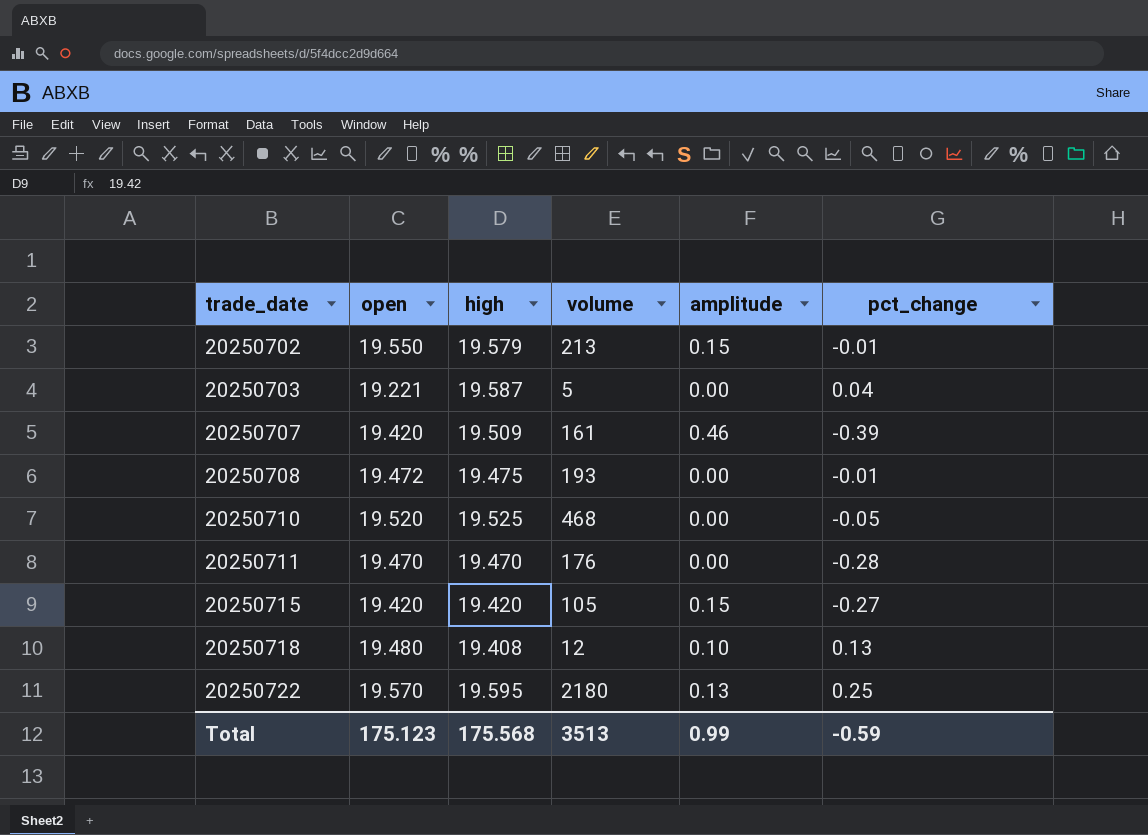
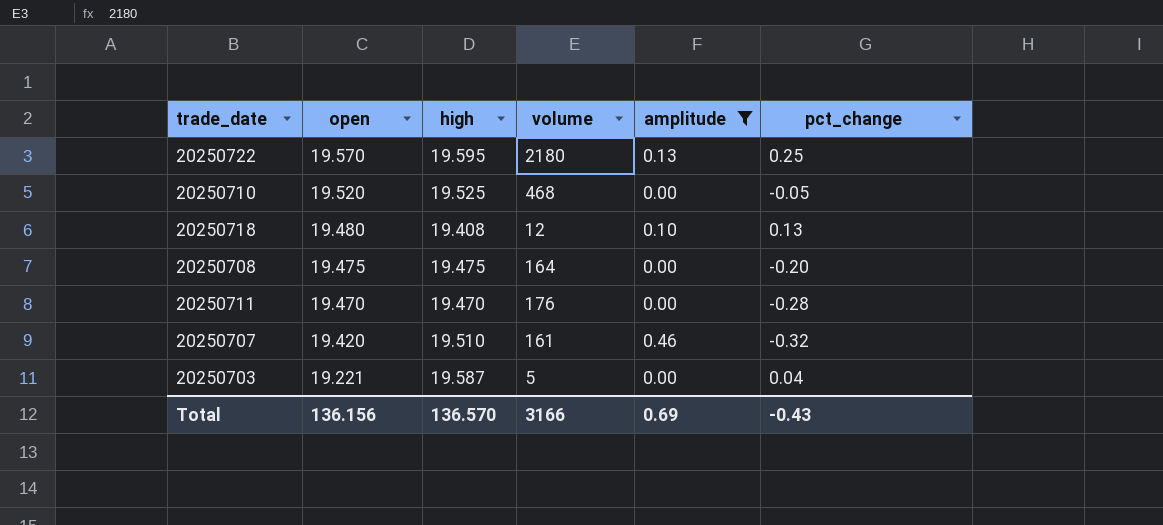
filter: none -> amplitude != 0.15
row order: trade_date ascending -> open descending
20250708 | open: 19.472 -> 19.475
20250708 | volume: 193 -> 164
20250708 | pct_change: -0.01 -> -0.20
20250707 | high: 19.509 -> 19.510
20250707 | pct_change: -0.39 -> -0.32
Total | open: 175.123 -> 136.156
Total | high: 175.568 -> 136.570
Total | volume: 3513 -> 3166
Total | amplitude: 0.99 -> 0.69
Total | pct_change: -0.59 -> -0.43

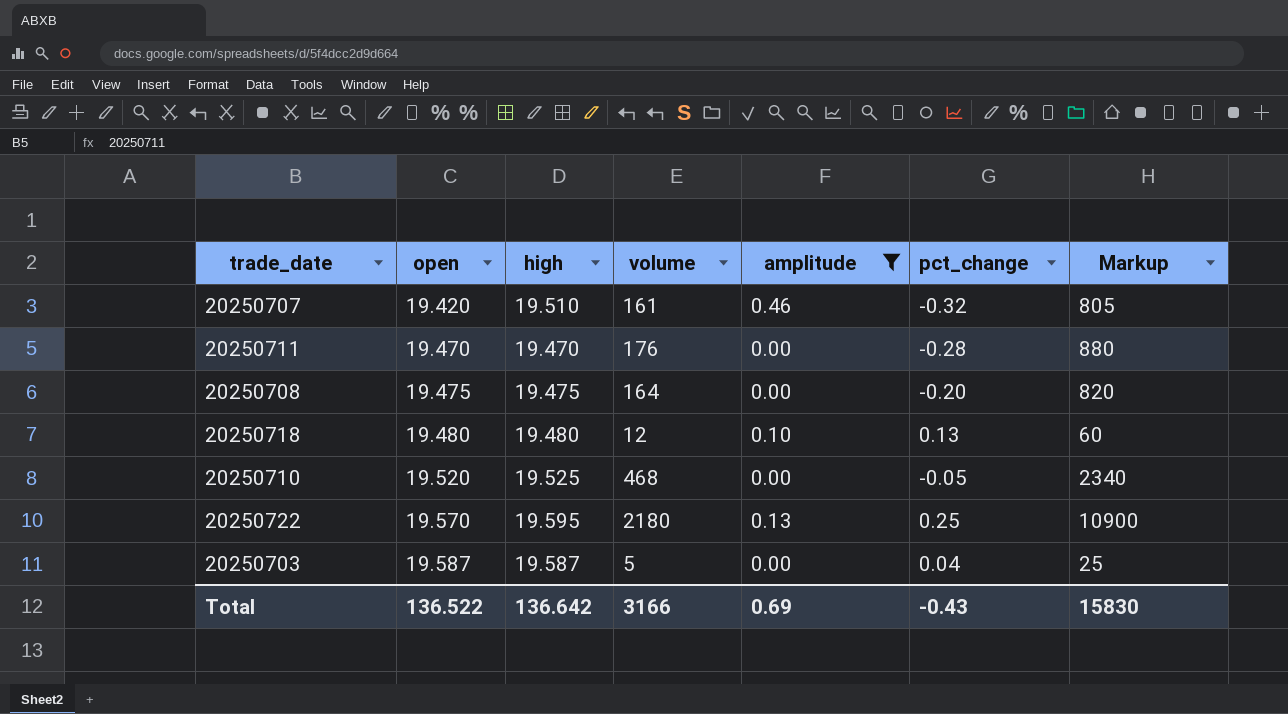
row order: open descending -> open ascending
column Markup | formula: none -> [volume] * 5
20250718 | high: 19.408 -> 19.480
20250703 | open: 19.221 -> 19.587
Total | open: 136.156 -> 136.522
Total | high: 136.570 -> 136.642

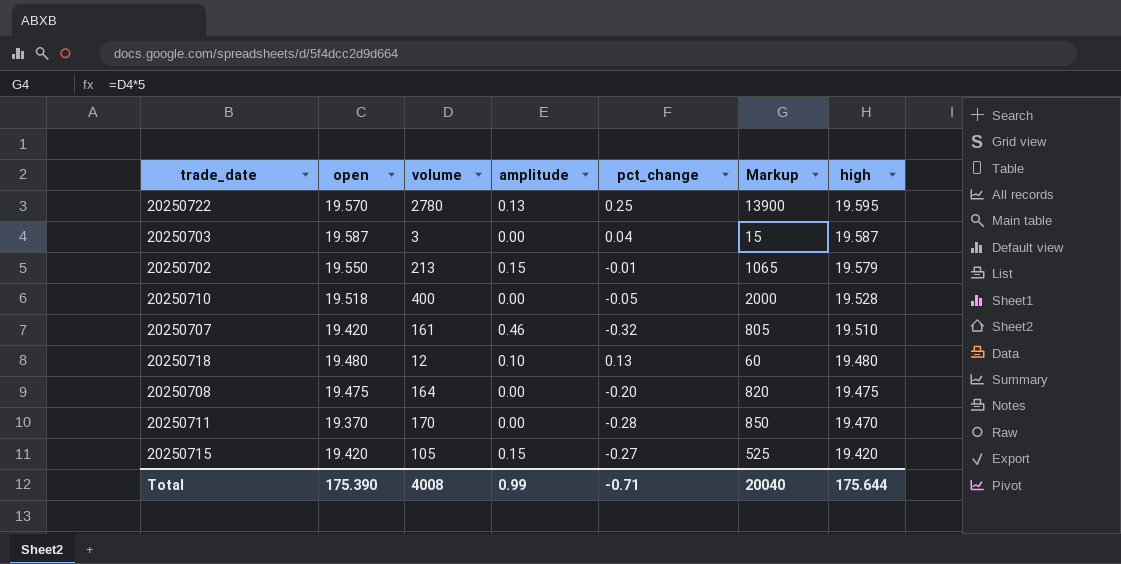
filter: amplitude != 0.15 -> none
row order: open ascending -> high descending
column high | position: 3 -> 7
20250722 | volume: 2180 -> 2780
20250722 | Markup: 10900 -> 13900
20250703 | volume: 5 -> 3
20250703 | Markup: 25 -> 15
20250710 | open: 19.520 -> 19.518
20250710 | volume: 468 -> 400
20250710 | Markup: 2340 -> 2000
20250710 | high: 19.525 -> 19.528
20250711 | open: 19.470 -> 19.370
20250711 | volume: 176 -> 170
20250711 | Markup: 880 -> 850
Total | open: 136.522 -> 175.390
Total | volume: 3166 -> 4008
Total | amplitude: 0.69 -> 0.99
Total | pct_change: -0.43 -> -0.71
Total | Markup: 15830 -> 20040
Total | high: 136.642 -> 175.644

